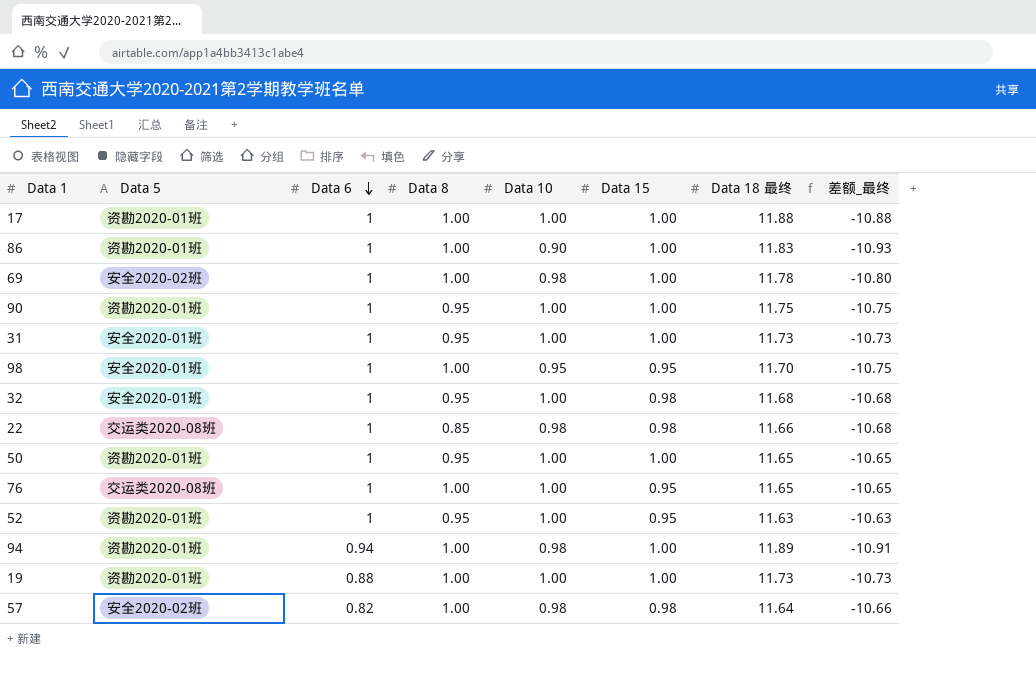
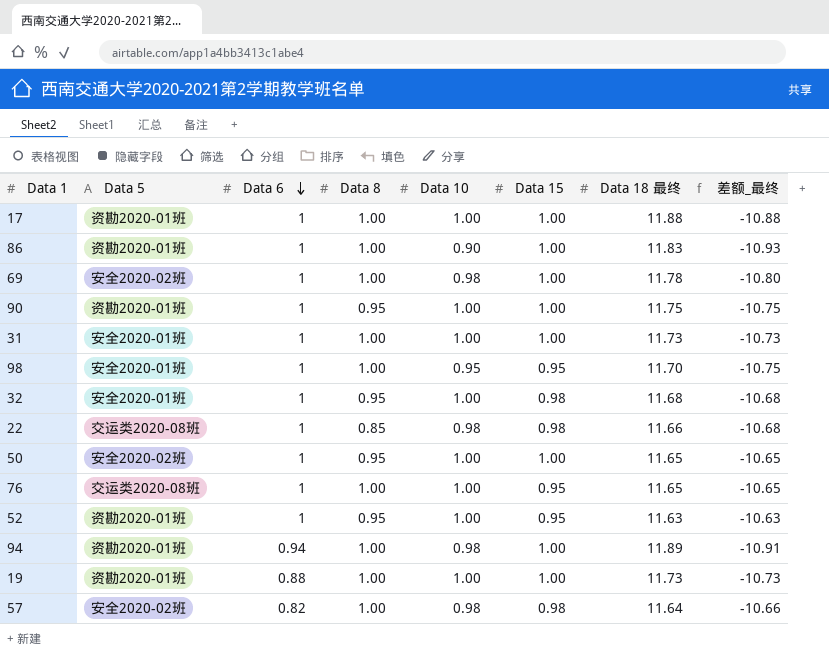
31 | Data 8: 0.95 -> 1.00
50 | Data 5: 资勘2020-01班 -> 安全2020-02班

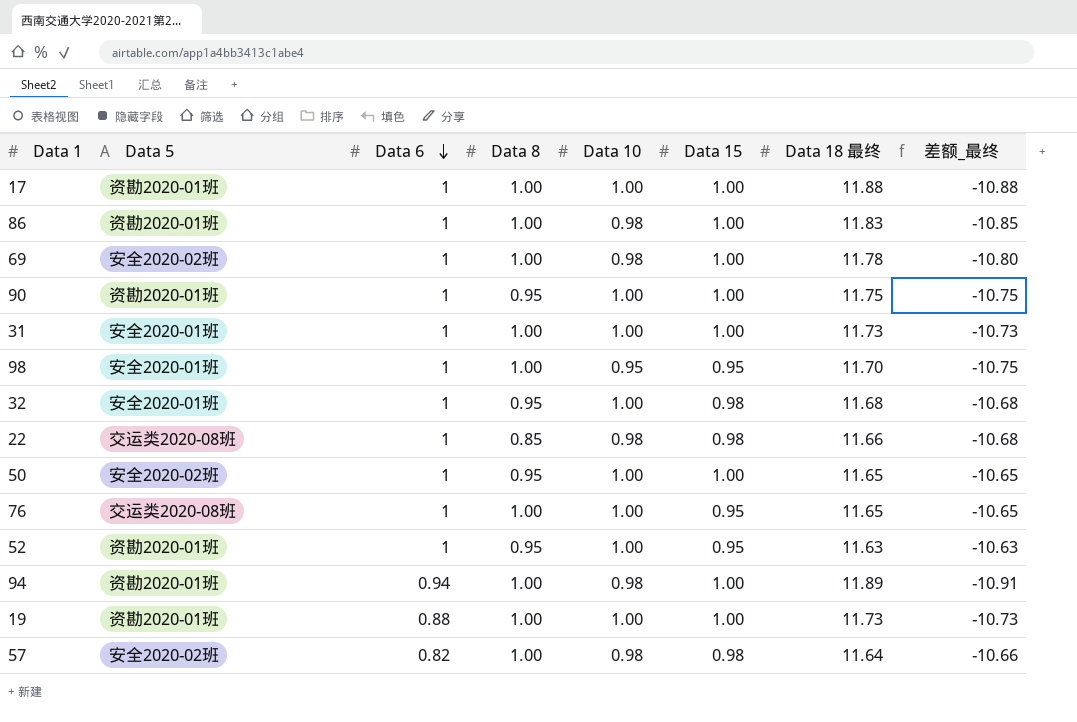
86 | Data 10: 0.90 -> 0.98
86 | 差额_最终: -10.93 -> -10.85

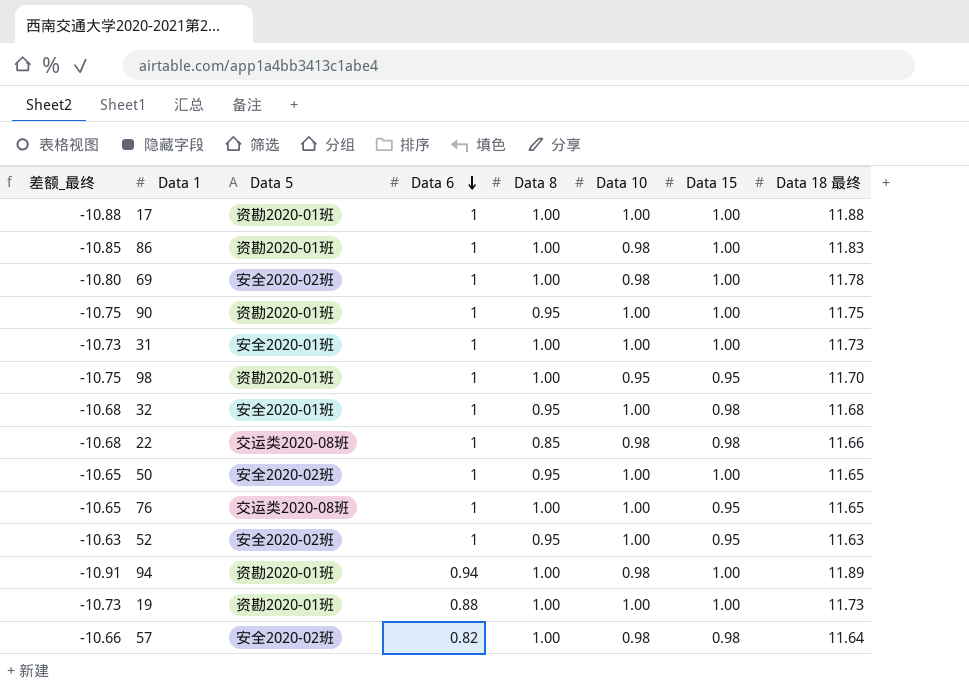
column 差额_最终 | position: 8 -> 1
98 | Data 5: 安全2020-01班 -> 资勘2020-01班
52 | Data 5: 资勘2020-01班 -> 安全2020-02班

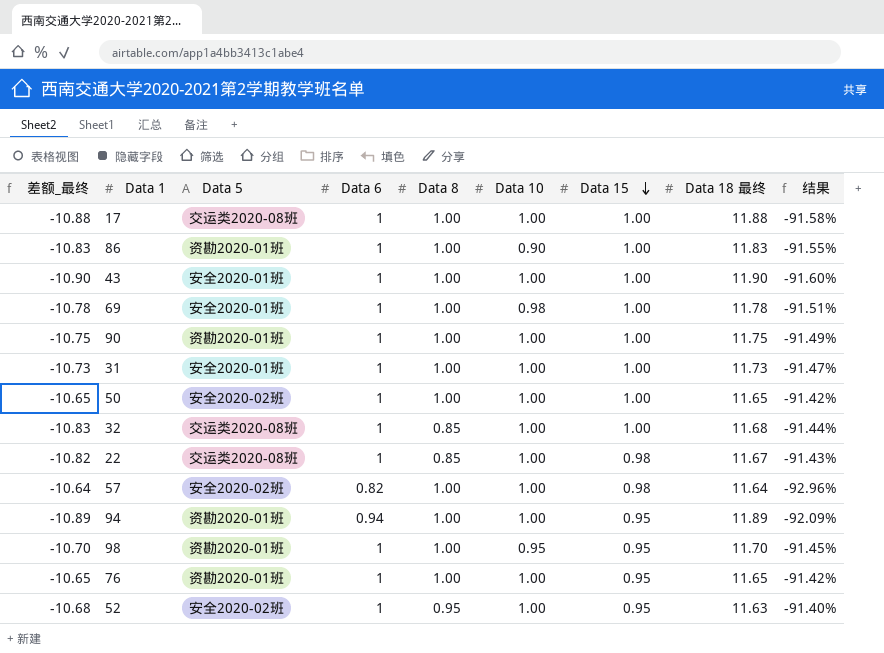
row order: Data 6 descending -> Data 15 descending
column 差额_最终 | formula: [Data 10] - [Data 18 最终] -> [Data 8] - [Data 18 最终]
column 结果 | formula: none -> ([Data 6] - [Data 18 最终]) / [Data 18 最终]
row 19: -10.73 | 资勘2020-01班 | 0.88 | 1.00 | 1.00 | 1.00 | 11.73 -> none
17 | Data 5: 资勘2020-01班 -> 交运类2020-08班
86 | Data 10: 0.98 -> 0.90
row 43: none -> -10.90 | 安全2020-01班 | 1 | 1.00 | 1.00 | 1.00 | 11.90 | -91.60%
69 | Data 5: 安全2020-02班 -> 安全2020-01班
90 | Data 8: 0.95 -> 1.00
50 | Data 8: 0.95 -> 1.00
32 | Data 5: 安全2020-01班 -> 交运类2020-08班
32 | Data 8: 0.95 -> 0.85
32 | Data 15: 0.98 -> 1.00
22 | Data 10: 0.98 -> 1.00
22 | Data 18 最终: 11.66 -> 11.67
57 | Data 10: 0.98 -> 1.00
94 | Data 10: 0.98 -> 1.00
94 | Data 15: 1.00 -> 0.95
76 | Data 5: 交运类2020-08班 -> 资勘2020-01班

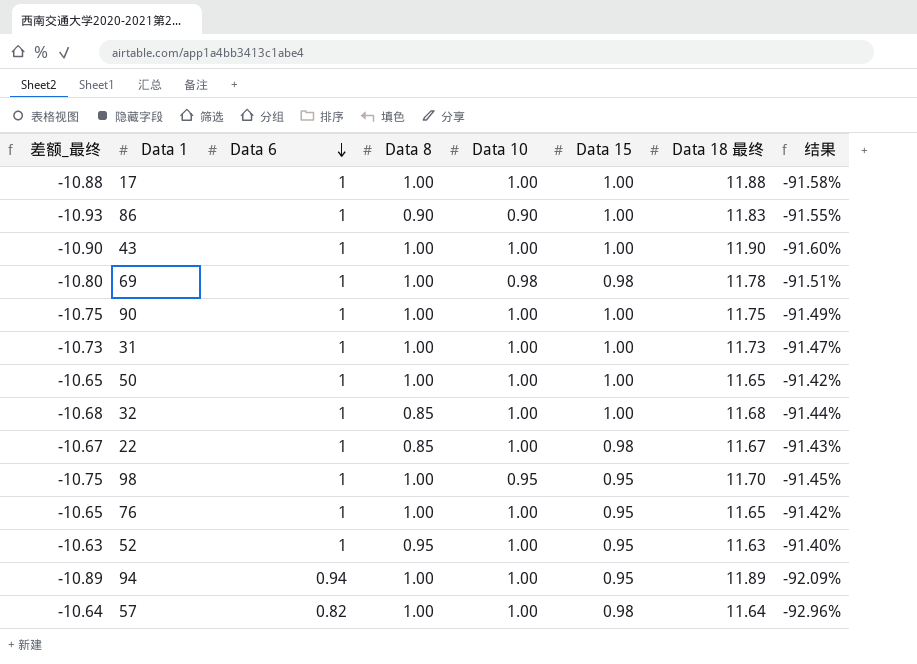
row order: Data 15 descending -> Data 6 descending
column Data 5 | position: 3 -> none
column 差额_最终 | formula: [Data 8] - [Data 18 最终] -> [Data 10] - [Data 18 最终]
86 | Data 8: 1.00 -> 0.90
69 | Data 15: 1.00 -> 0.98

